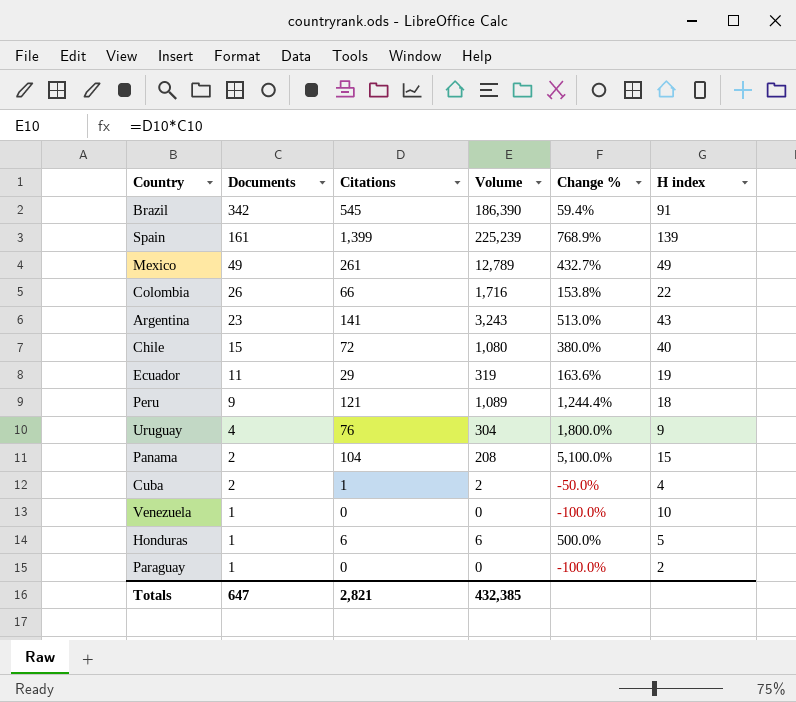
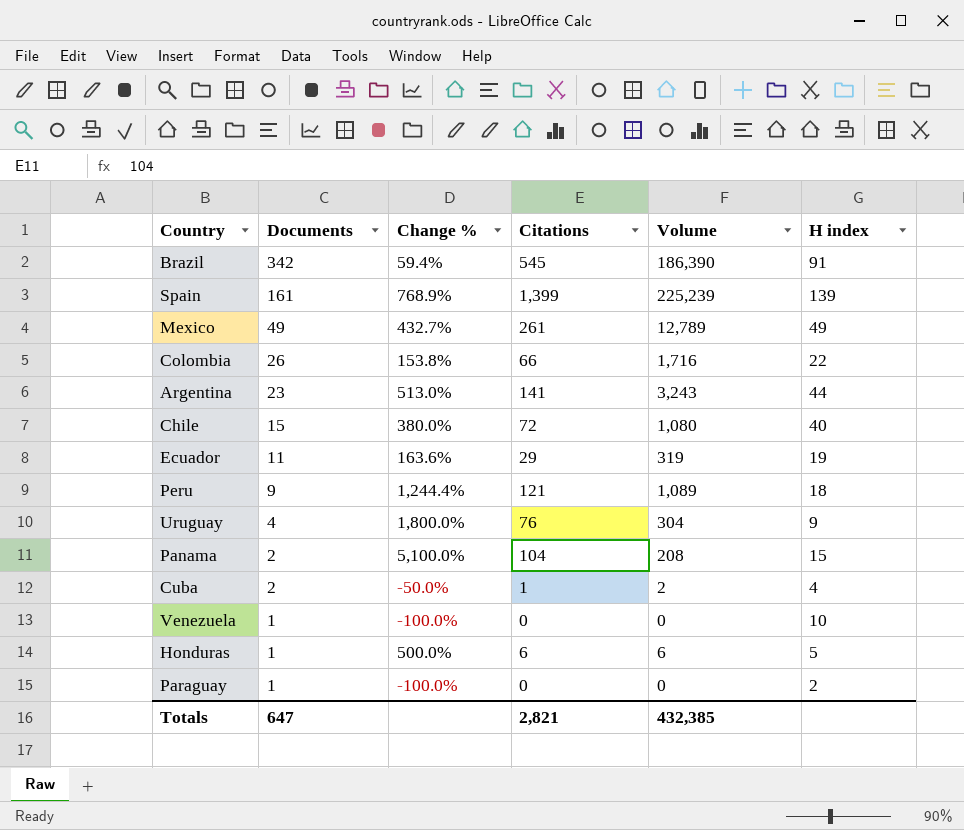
column Change % | position: 5 -> 3
Argentina | H index: 43 -> 44

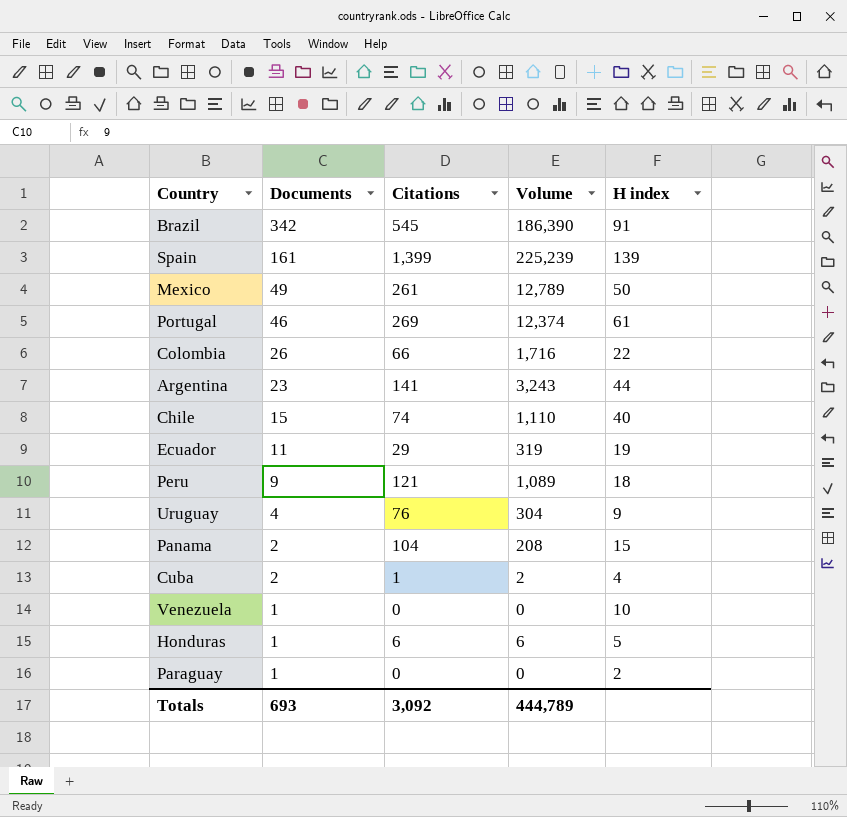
column Change % | formula: ([Citations] - [Documents]) / [Documents] -> none
Mexico | H index: 49 -> 50
row Portugal: none -> 46 | 269 | 12,374 | 61
Chile | Citations: 72 -> 74
Chile | Volume: 1,080 -> 1,110
Totals | Documents: 647 -> 693
Totals | Citations: 2,821 -> 3,092
Totals | Volume: 432,385 -> 444,789

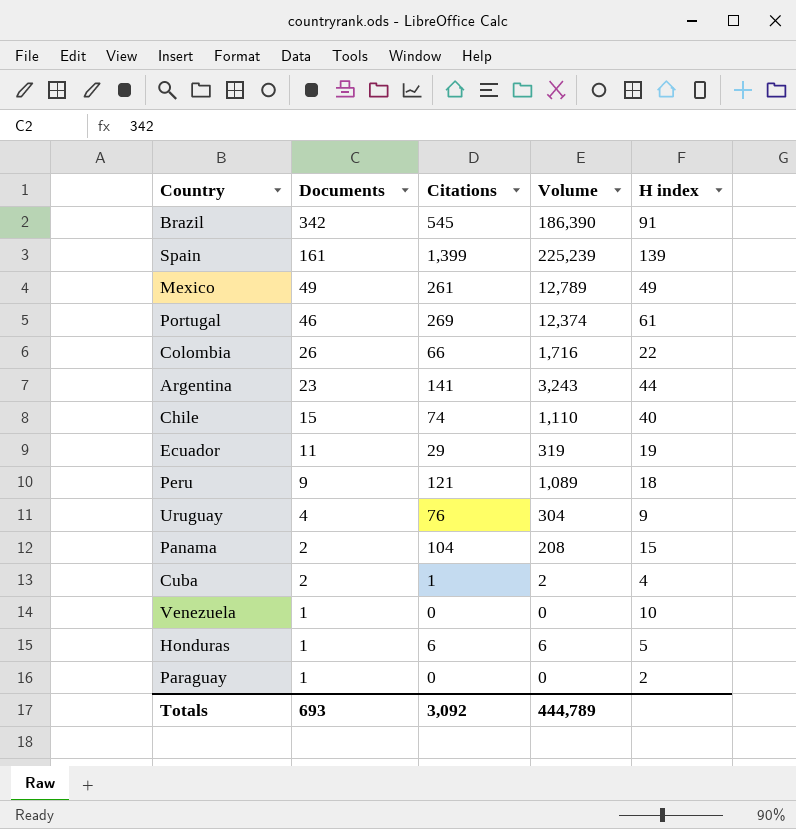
Mexico | H index: 50 -> 49

